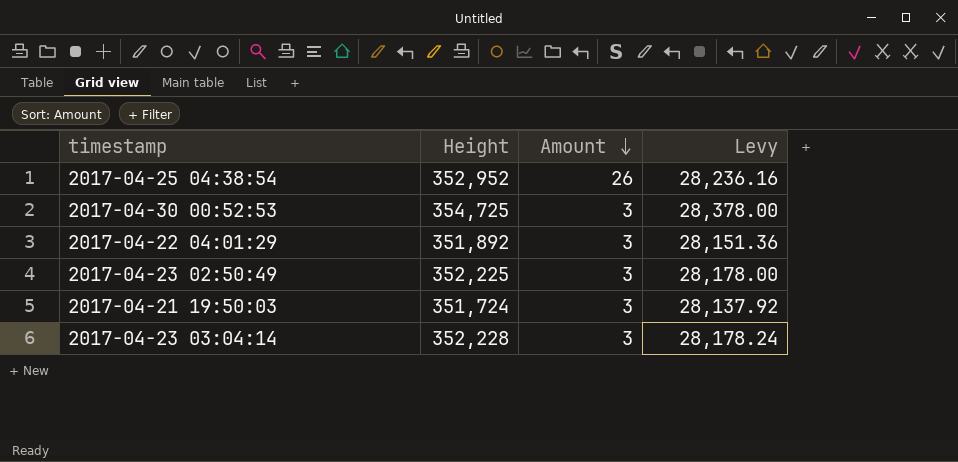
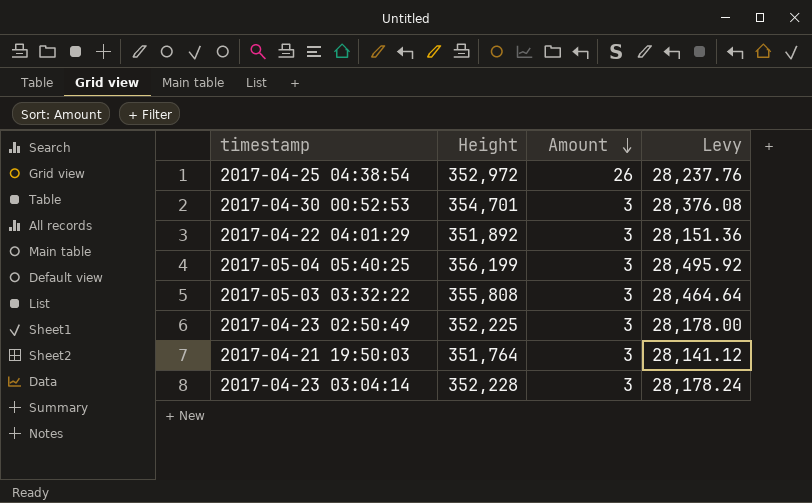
2017-04-25 04:38:54 | Height: 352,952 -> 352,972
2017-04-25 04:38:54 | Levy: 28,236.16 -> 28,237.76
2017-04-30 00:52:53 | Height: 354,725 -> 354,701
2017-04-30 00:52:53 | Levy: 28,378.00 -> 28,376.08
row 2017-05-04 05:40:25: none -> 356,199 | 3 | 28,495.92
row 2017-05-03 03:32:22: none -> 355,808 | 3 | 28,464.64
2017-04-21 19:50:03 | Height: 351,724 -> 351,764
2017-04-21 19:50:03 | Levy: 28,137.92 -> 28,141.12

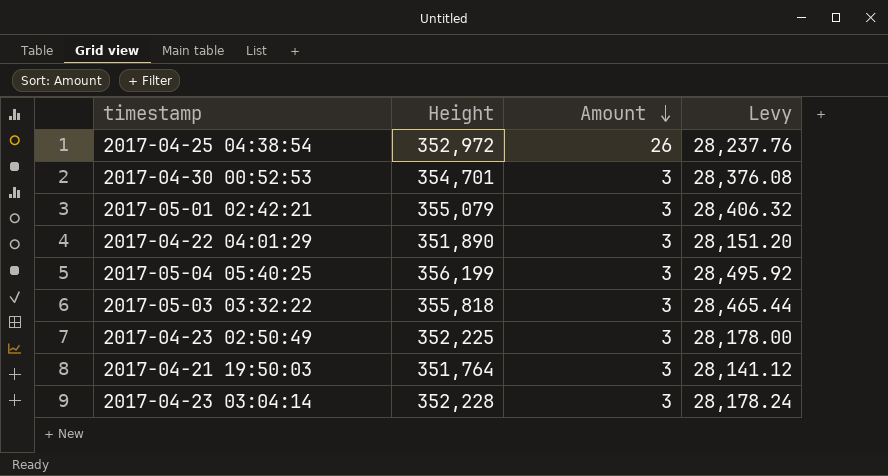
row 2017-05-01 02:42:21: none -> 355,079 | 3 | 28,406.32
2017-04-22 04:01:29 | Height: 351,892 -> 351,890
2017-04-22 04:01:29 | Levy: 28,151.36 -> 28,151.20
2017-05-03 03:32:22 | Height: 355,808 -> 355,818
2017-05-03 03:32:22 | Levy: 28,464.64 -> 28,465.44

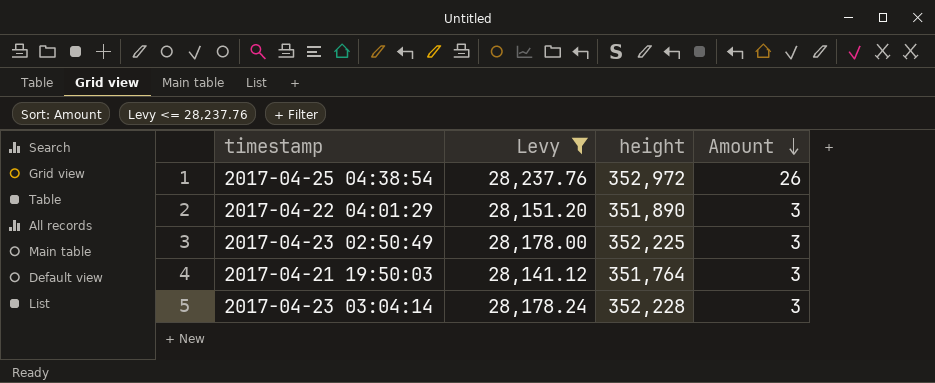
filter: none -> Levy <= 28,237.76
column Levy | position: 4 -> 2
column name: Height -> height

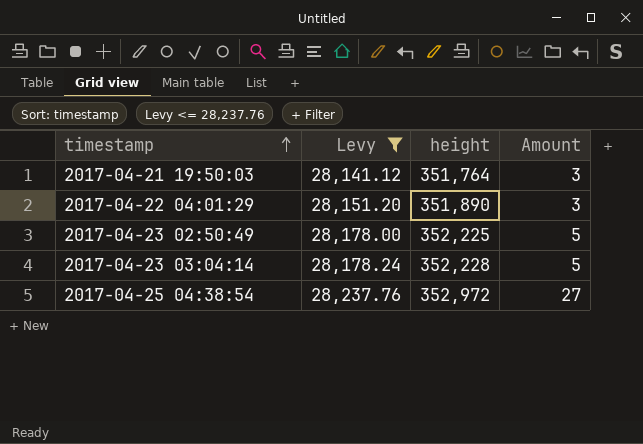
row order: Amount descending -> timestamp ascending
2017-04-23 02:50:49 | Amount: 3 -> 5
2017-04-23 03:04:14 | Amount: 3 -> 5
2017-04-25 04:38:54 | Amount: 26 -> 27

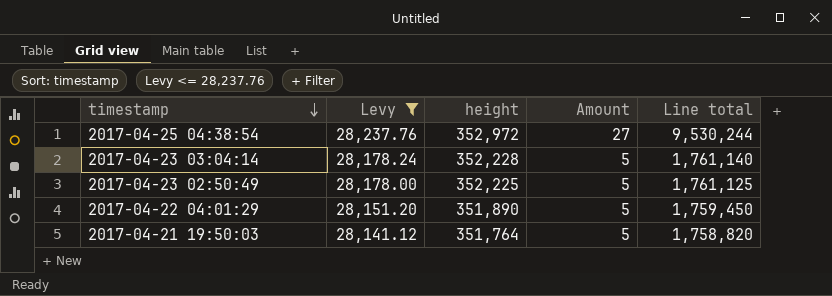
row order: timestamp ascending -> timestamp descending
column Line total | formula: none -> [height] * [Amount]
2017-04-22 04:01:29 | Amount: 3 -> 5
2017-04-21 19:50:03 | Amount: 3 -> 5

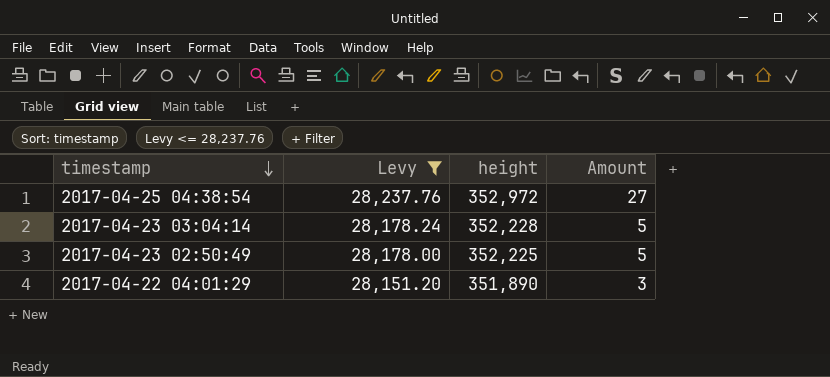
column Line total | formula: [height] * [Amount] -> none
row 2017-04-21 19:50:03: 28,141.12 | 351,764 | 5 | 1,758,820 -> none
2017-04-22 04:01:29 | Amount: 5 -> 3

